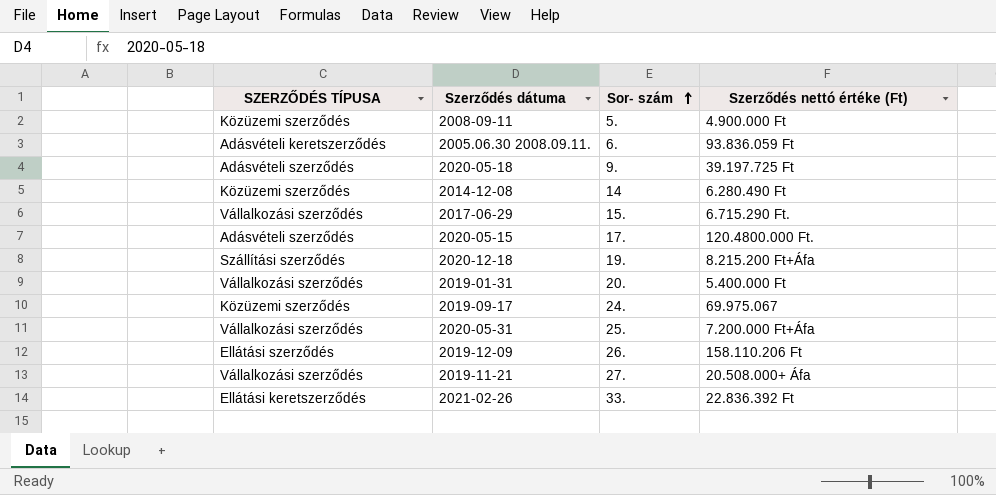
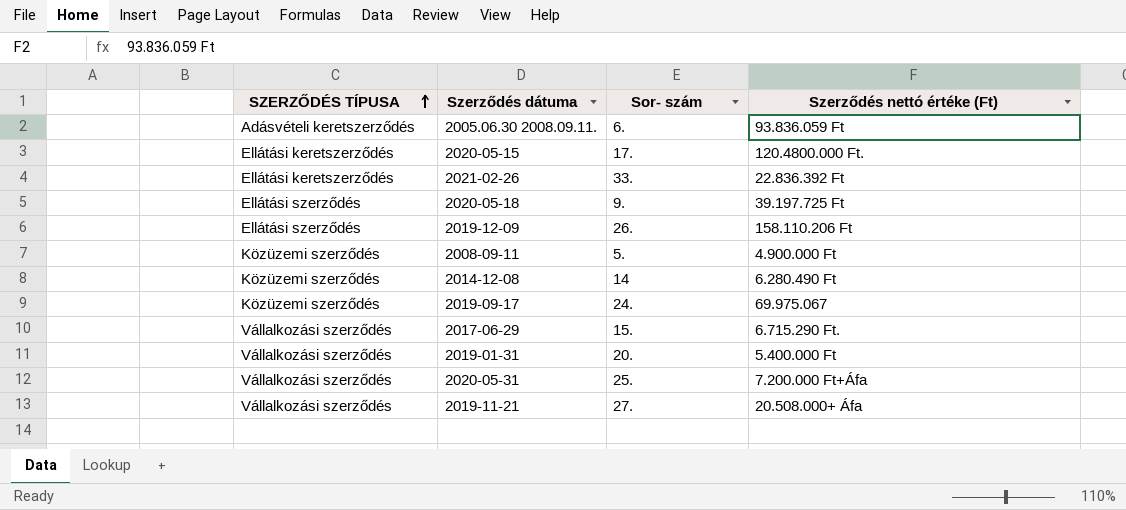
row order: Sor- szám ascending -> SZERZŐDÉS TÍPUSA ascending
row 2020-12-18: Szállítási szerződés | 19. | 8.215.200 Ft+Áfa -> none
2020-05-15 | SZERZŐDÉS TÍPUSA: Adásvételi szerződés -> Ellátási keretszerződés
2020-05-18 | SZERZŐDÉS TÍPUSA: Adásvételi szerződés -> Ellátási szerződés

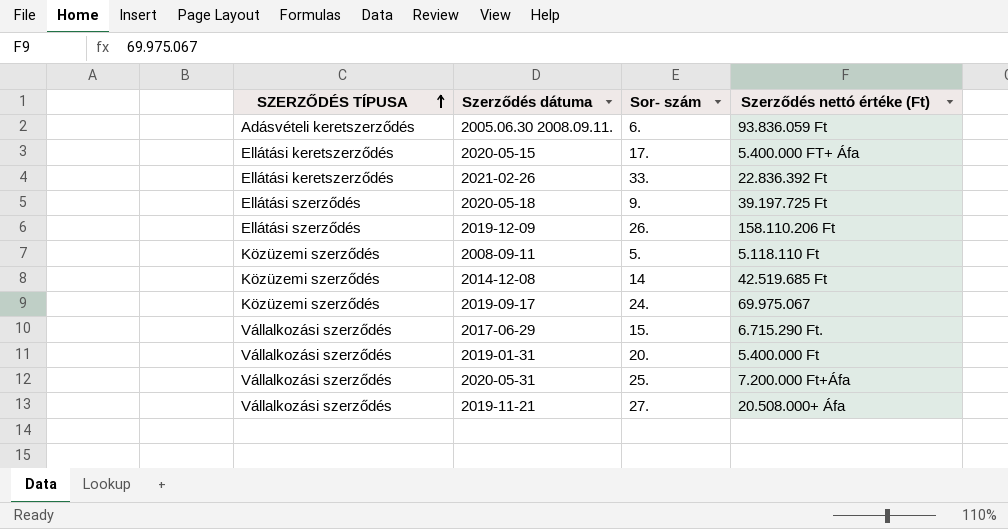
2020-05-15 | Szerződés nettó értéke (Ft): 120.4800.000 Ft. -> 5.400.000 FT+ Áfa
2008-09-11 | Szerződés nettó értéke (Ft): 4.900.000 Ft -> 5.118.110 Ft
2014-12-08 | Szerződés nettó értéke (Ft): 6.280.490 Ft -> 42.519.685 Ft

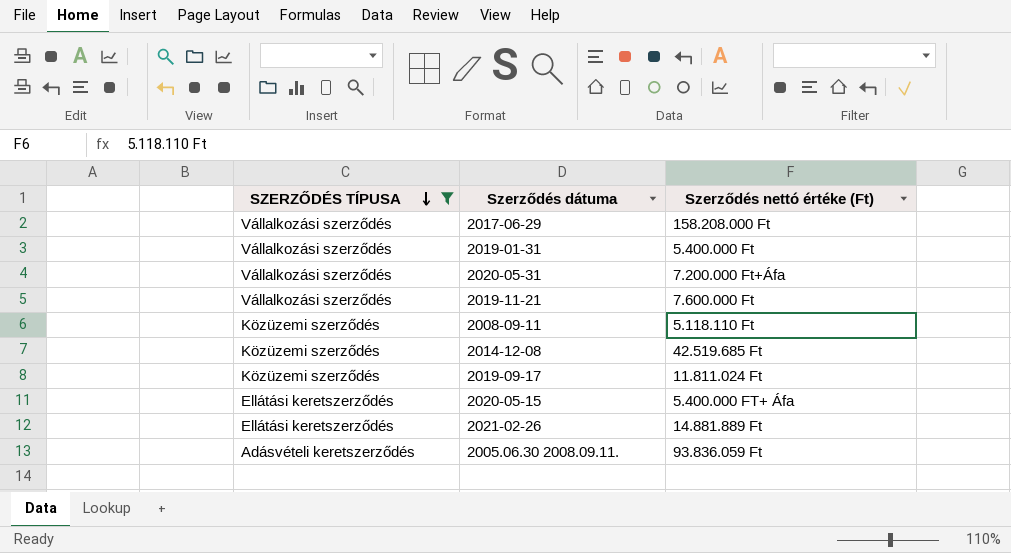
filter: none -> SZERZŐDÉS TÍPUSA != Ellátási szerződés
row order: SZERZŐDÉS TÍPUSA ascending -> SZERZŐDÉS TÍPUSA descending
column Sor- szám | position: 3 -> none
2017-06-29 | Szerződés nettó értéke (Ft): 6.715.290 Ft. -> 158.208.000 Ft
2019-11-21 | Szerződés nettó értéke (Ft): 20.508.000+ Áfa -> 7.600.000 Ft
2019-09-17 | Szerződés nettó értéke (Ft): 69.975.067 -> 11.811.024 Ft
2021-02-26 | Szerződés nettó értéke (Ft): 22.836.392 Ft -> 14.881.889 Ft

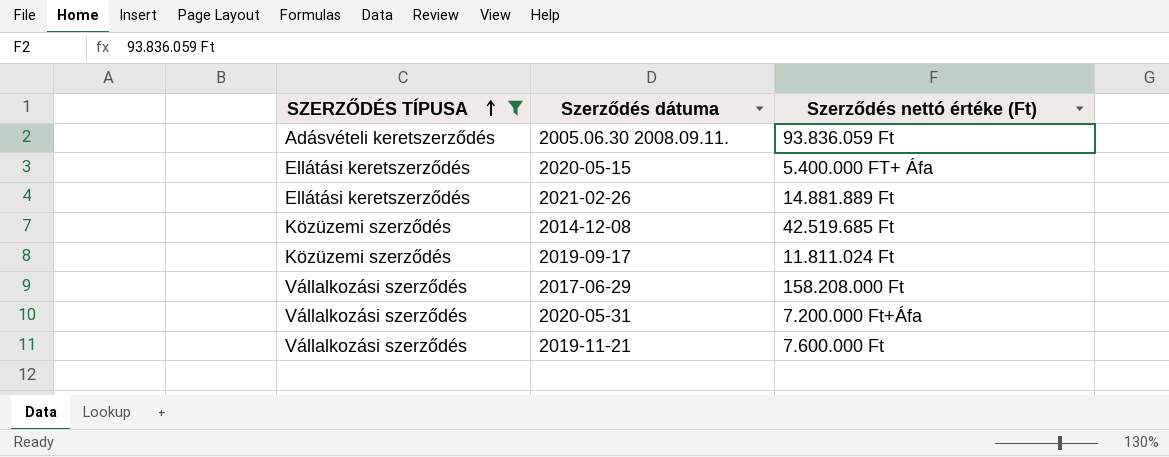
row order: SZERZŐDÉS TÍPUSA descending -> SZERZŐDÉS TÍPUSA ascending
row 2019-01-31: Vállalkozási szerződés | 5.400.000 Ft -> none
row 2008-09-11: Közüzemi szerződés | 5.118.110 Ft -> none

